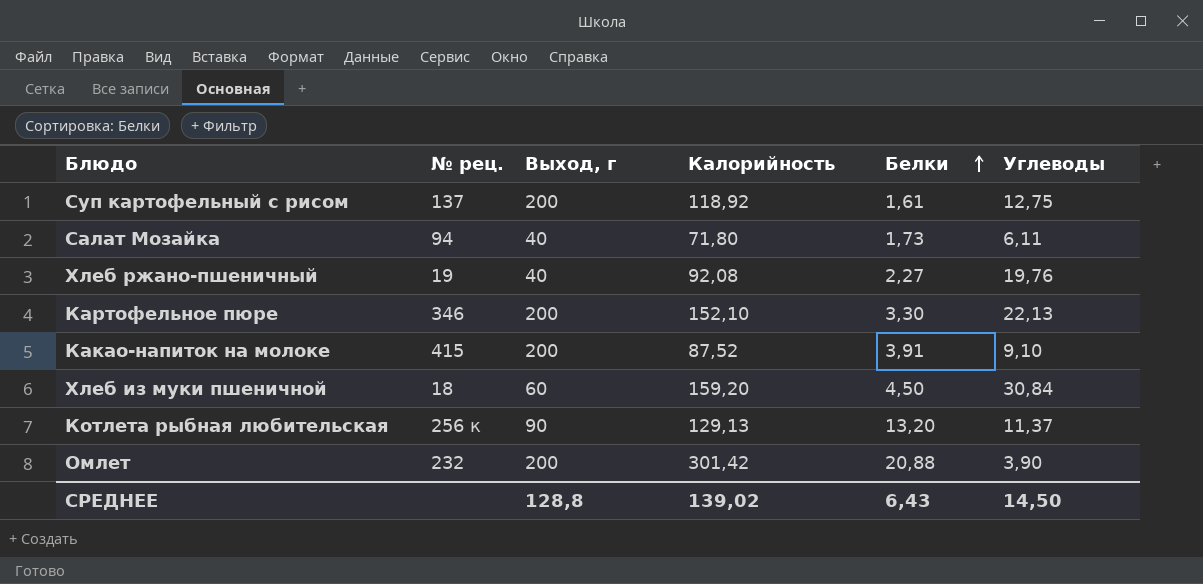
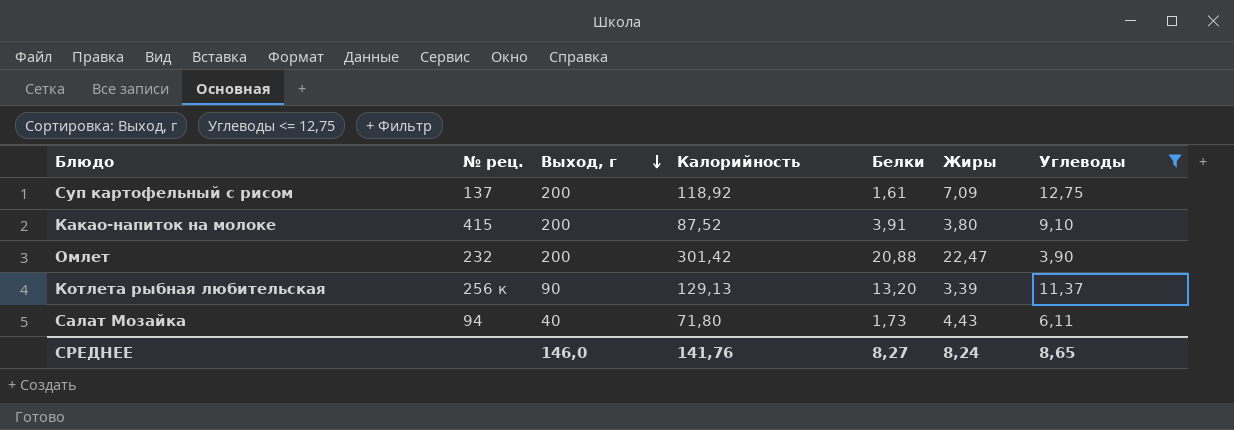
filter: none -> Углеводы <= 12,75
row order: Белки ascending -> Выход, г descending
column Жиры | position: none -> 6
СРЕДНЕЕ | Выход, г: 128,8 -> 146,0
СРЕДНЕЕ | Калорийность: 139,02 -> 141,76
СРЕДНЕЕ | Белки: 6,43 -> 8,27
СРЕДНЕЕ | Углеводы: 14,50 -> 8,65

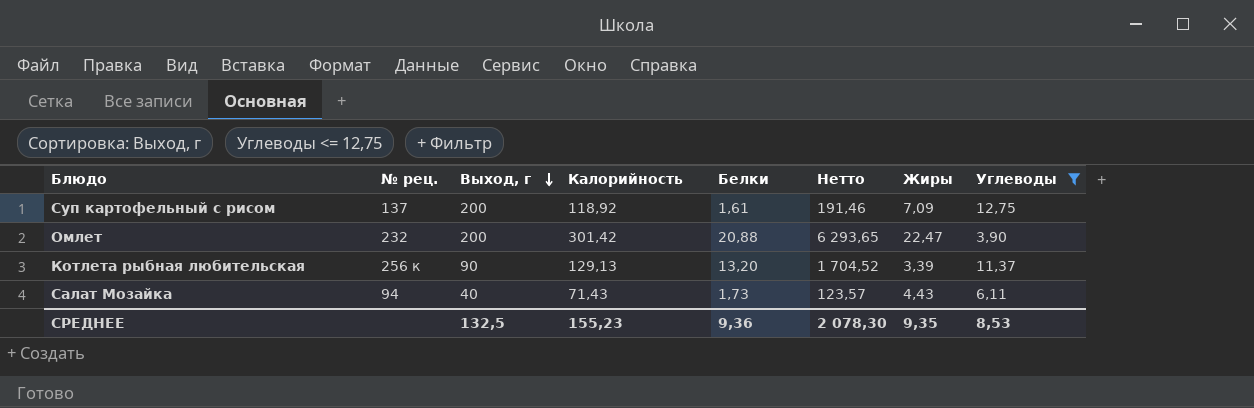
column Нетто | formula: none -> [Калорийность] * [Белки]
row Какао-напиток на молоке: 415 | 200 | 87,52 | 3,91 | 3,80 | 9,10 -> none
Салат Мозайка | Калорийность: 71,80 -> 71,43
СРЕДНЕЕ | Выход, г: 146,0 -> 132,5
СРЕДНЕЕ | Калорийность: 141,76 -> 155,23
СРЕДНЕЕ | Белки: 8,27 -> 9,36
СРЕДНЕЕ | Жиры: 8,24 -> 9,35
СРЕДНЕЕ | Углеводы: 8,65 -> 8,53

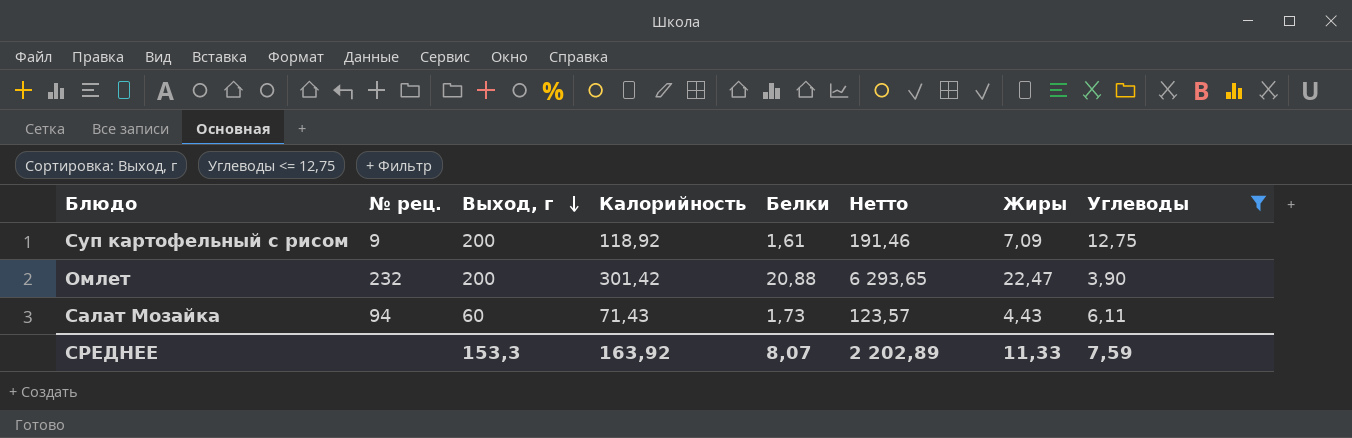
row Котлета рыбная любительская: 256 к | 90 | 129,13 | 13,20 | 1 704,52 | 3,39 | 11,37 -> none
Суп картофельный с рисом | № рец.: 137 -> 9
Салат Мозайка | Выход, г: 40 -> 60
СРЕДНЕЕ | Выход, г: 132,5 -> 153,3
СРЕДНЕЕ | Калорийность: 155,23 -> 163,92
СРЕДНЕЕ | Белки: 9,36 -> 8,07
СРЕДНЕЕ | Нетто: 2 078,30 -> 2 202,89
СРЕДНЕЕ | Жиры: 9,35 -> 11,33
СРЕДНЕЕ | Углеводы: 8,53 -> 7,59

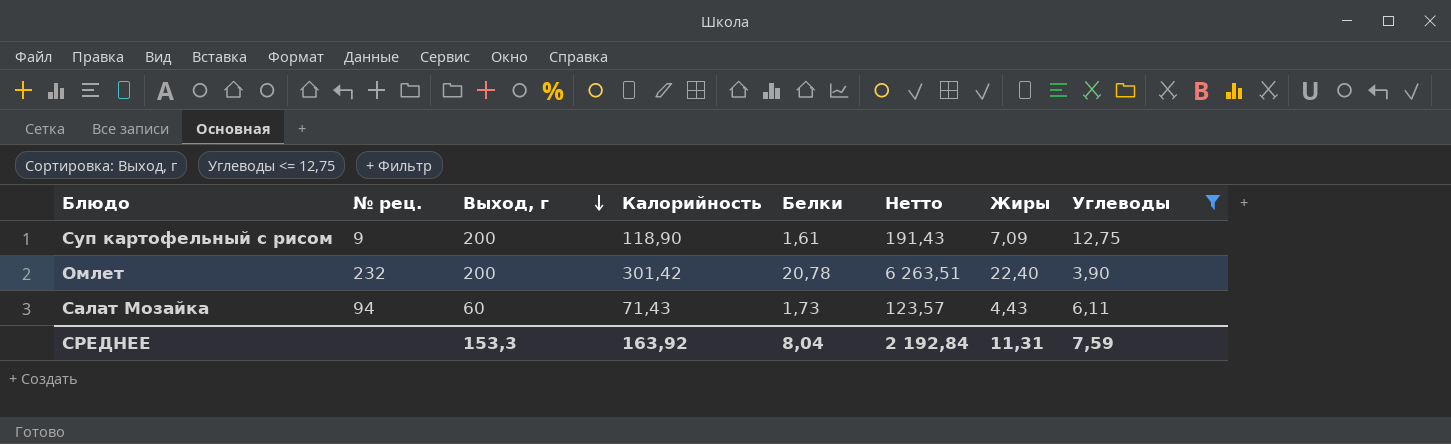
Суп картофельный с рисом | Калорийность: 118,92 -> 118,90
Суп картофельный с рисом | Нетто: 191,46 -> 191,43
Омлет | Белки: 20,88 -> 20,78
Омлет | Нетто: 6 293,65 -> 6 263,51
Омлет | Жиры: 22,47 -> 22,40
СРЕДНЕЕ | Белки: 8,07 -> 8,04
СРЕДНЕЕ | Нетто: 2 202,89 -> 2 192,84
СРЕДНЕЕ | Жиры: 11,33 -> 11,31

